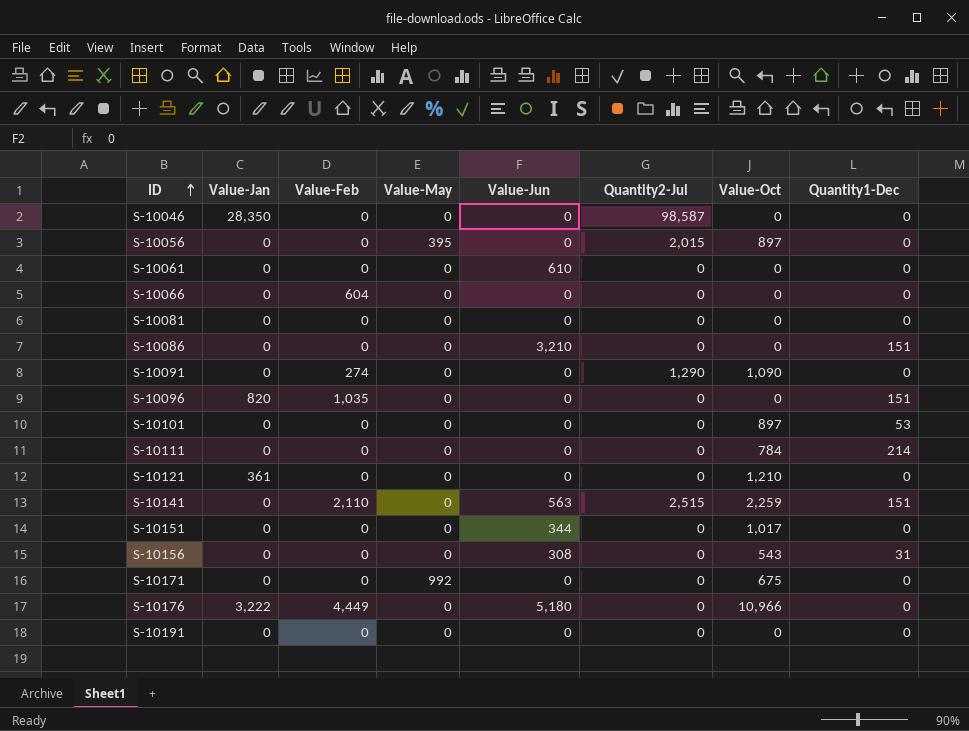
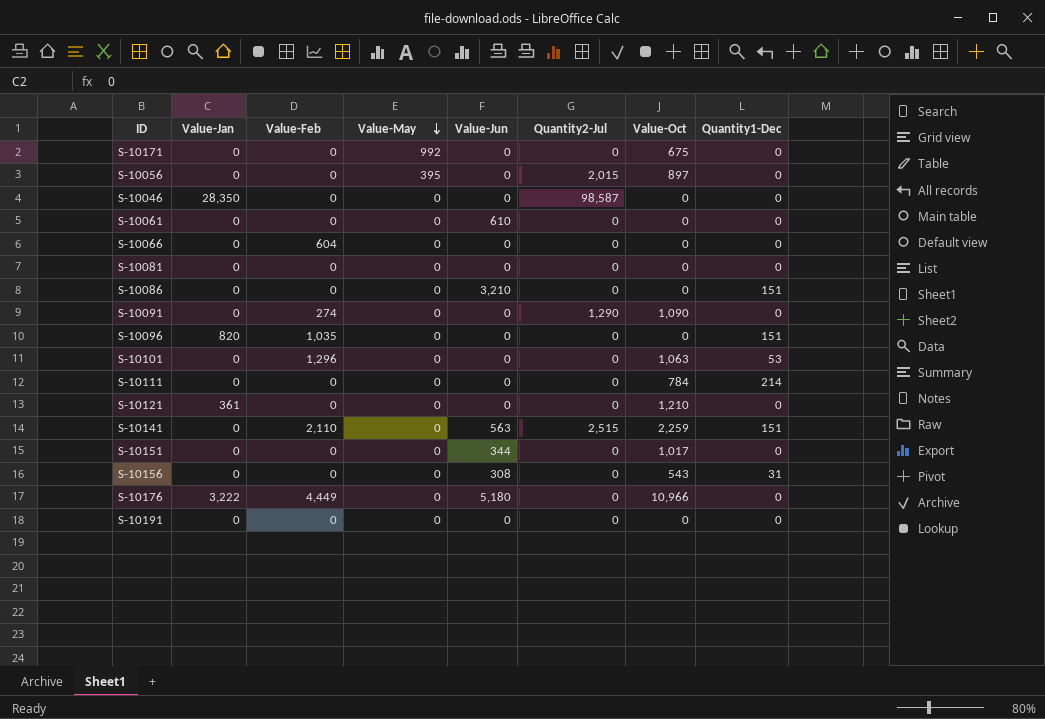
row order: ID ascending -> Value-May descending
S-10101 | Value-Feb: 0 -> 1,296
S-10101 | Value-Oct: 897 -> 1,063

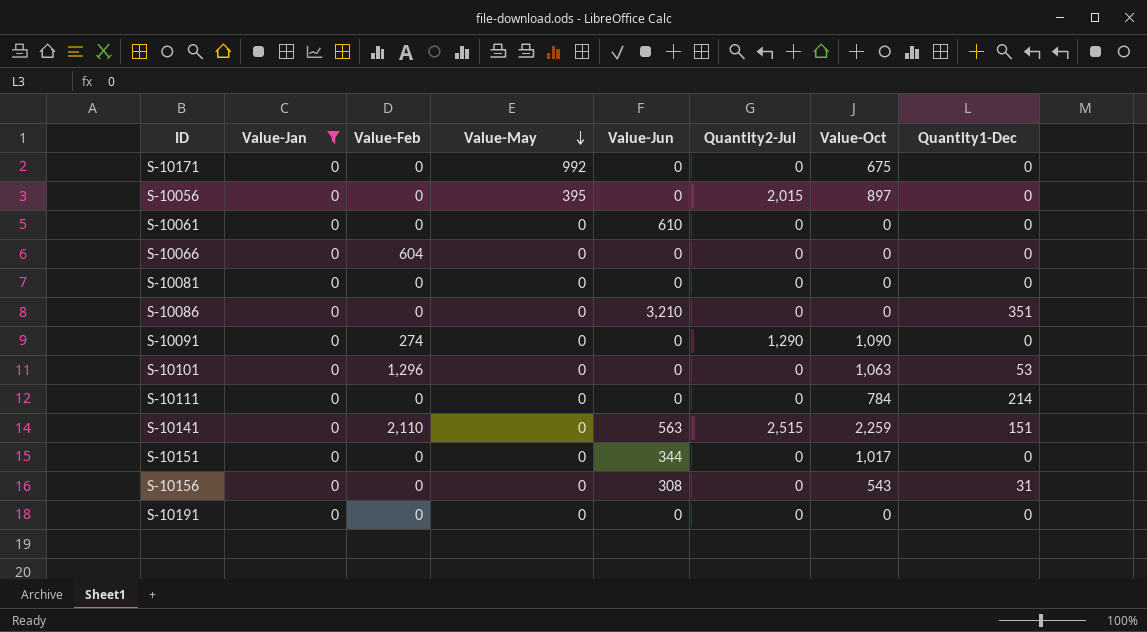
filter: none -> Value-Jan = 0
S-10086 | Quantity1-Dec: 151 -> 351

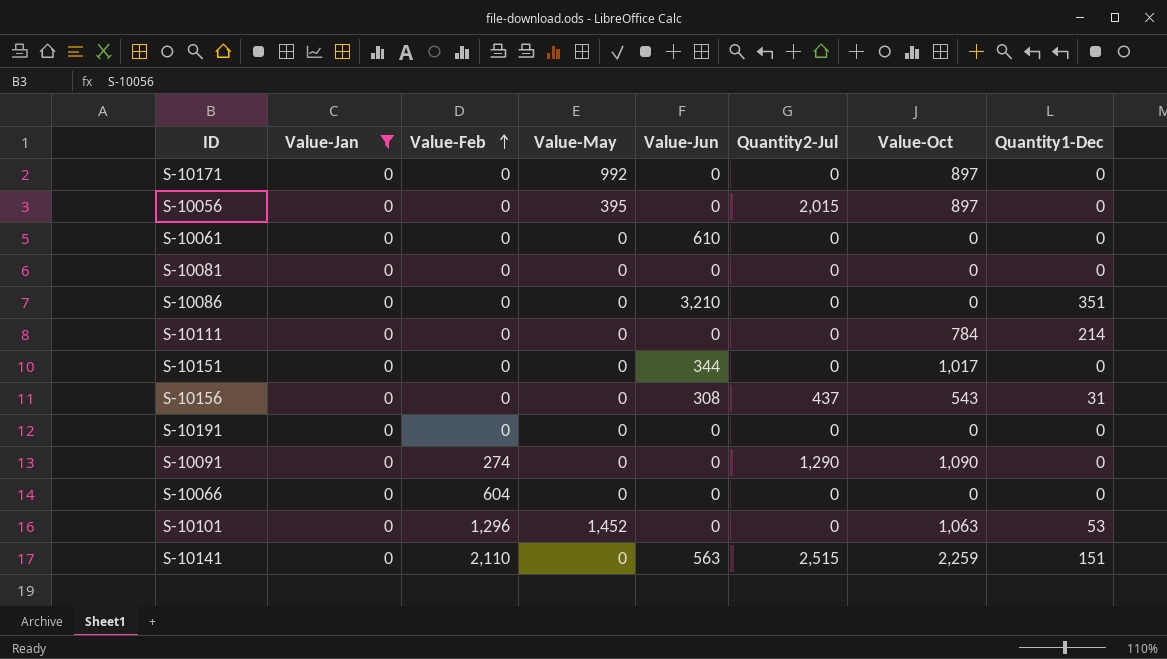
row order: Value-May descending -> Value-Feb ascending
S-10171 | Value-Oct: 675 -> 897
S-10156 | Quantity2-Jul: 0 -> 437
S-10101 | Value-May: 0 -> 1,452

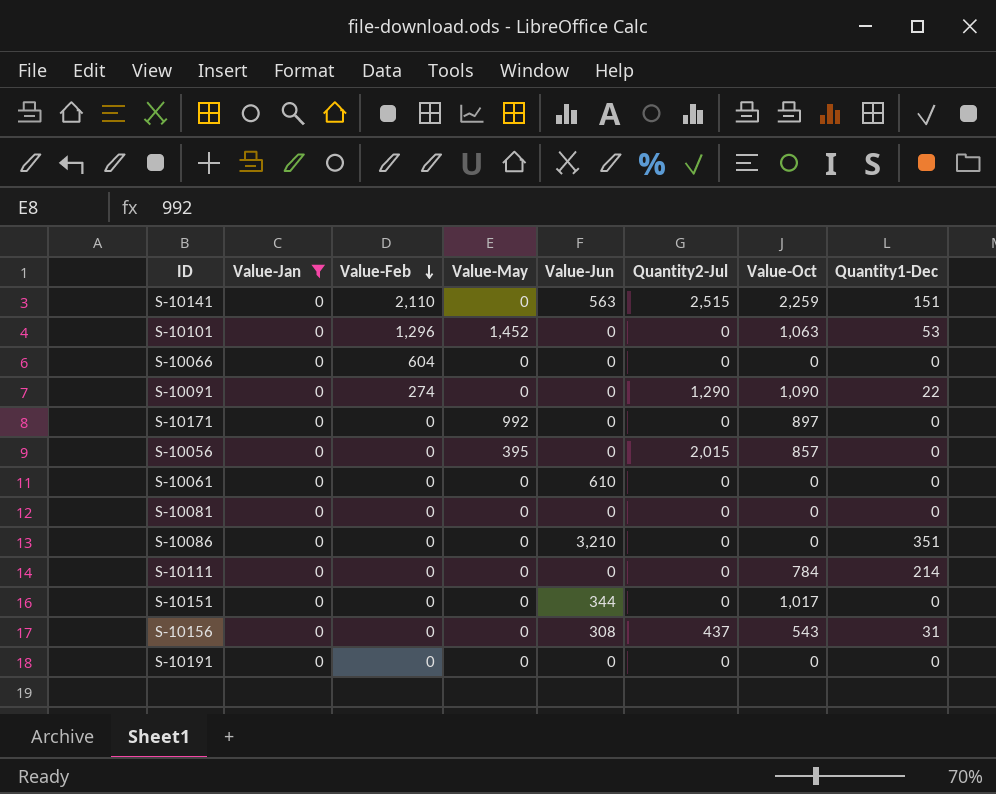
row order: Value-Feb ascending -> Value-Feb descending
S-10091 | Quantity1-Dec: 0 -> 22
S-10056 | Value-Oct: 897 -> 857

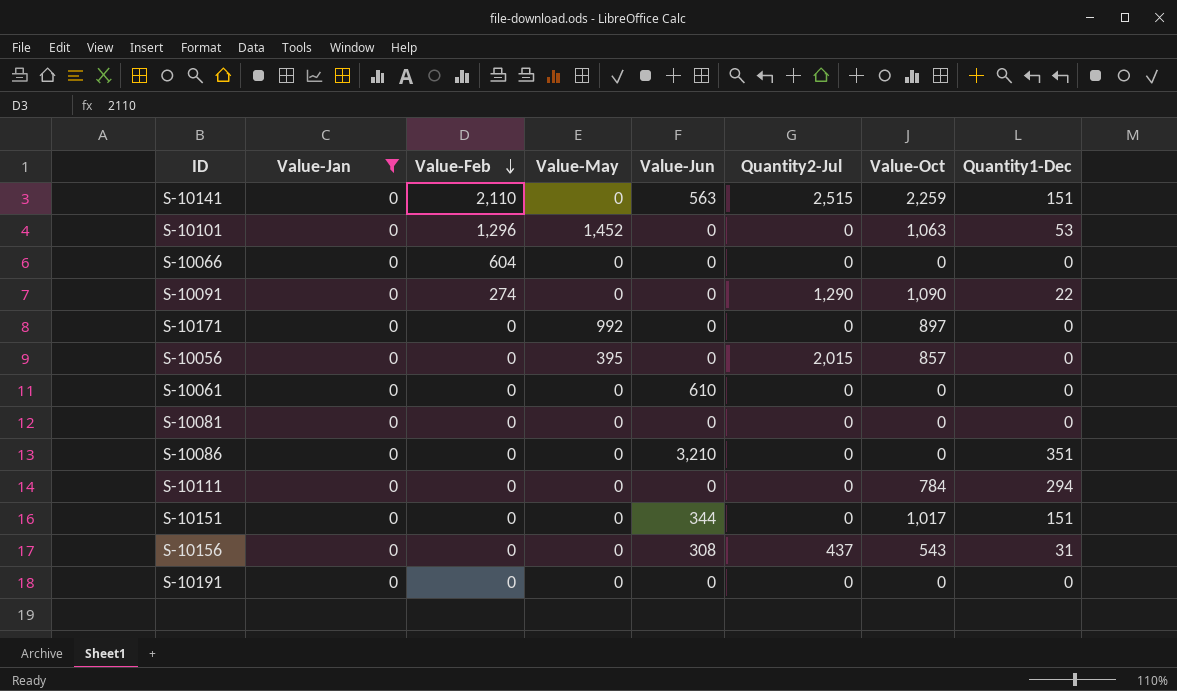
S-10111 | Quantity1-Dec: 214 -> 294
S-10151 | Quantity1-Dec: 0 -> 151

